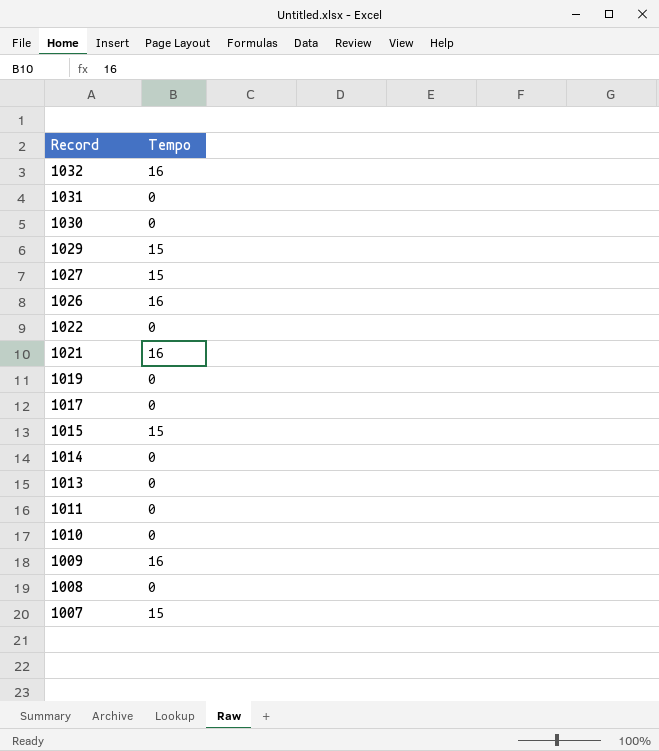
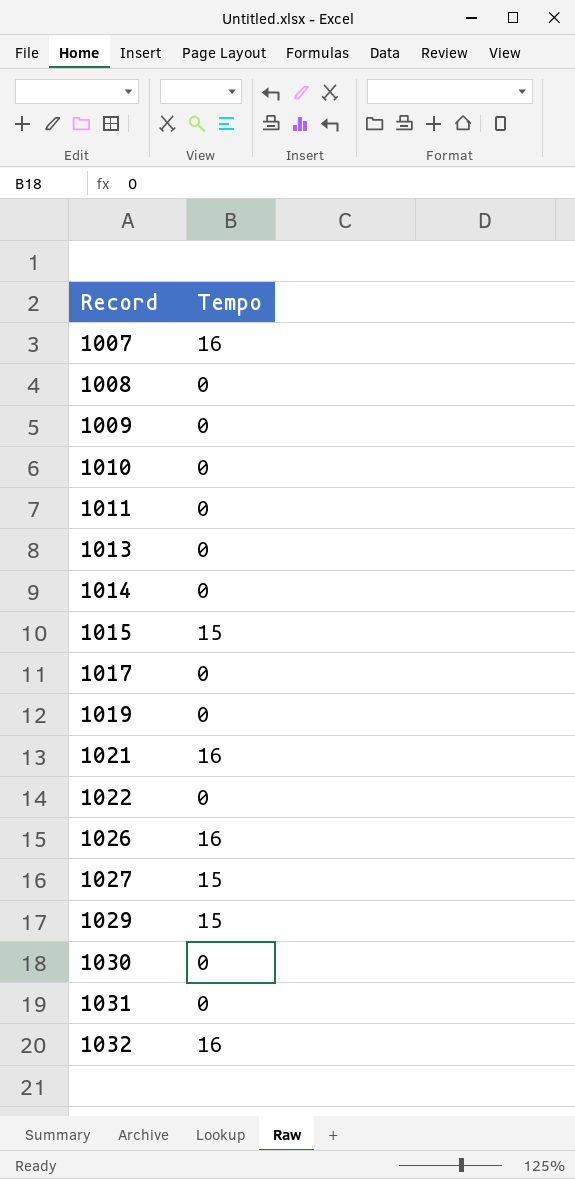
row order: Record descending -> Record ascending
1007 | Tempo: 15 -> 16
1009 | Tempo: 16 -> 0

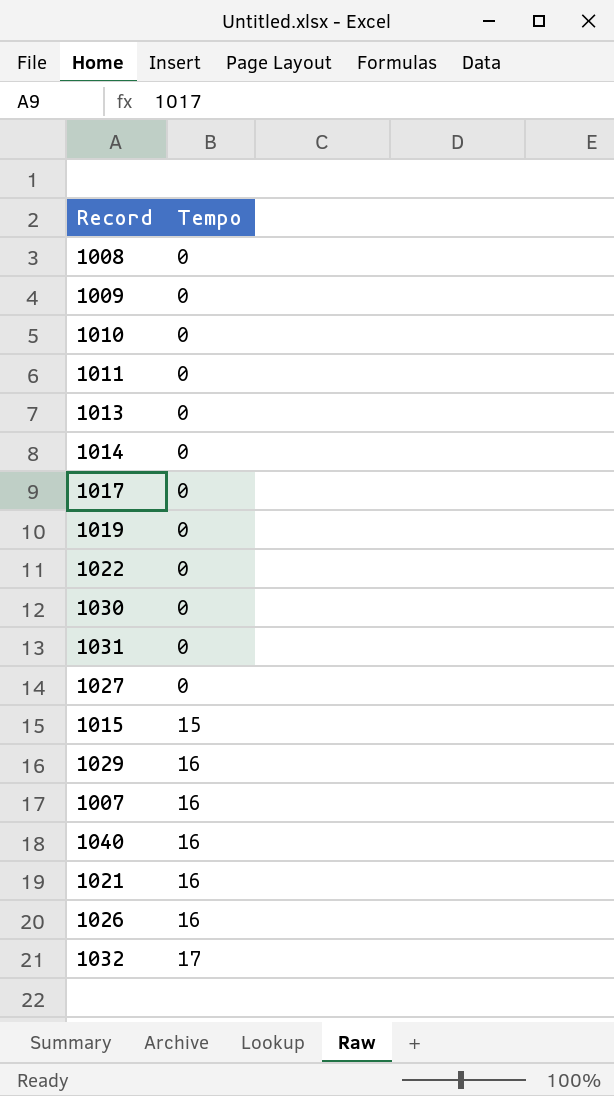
row order: Record ascending -> Tempo ascending
1027 | Tempo: 15 -> 0
1029 | Tempo: 15 -> 16
row 1040: none -> 16
1032 | Tempo: 16 -> 17

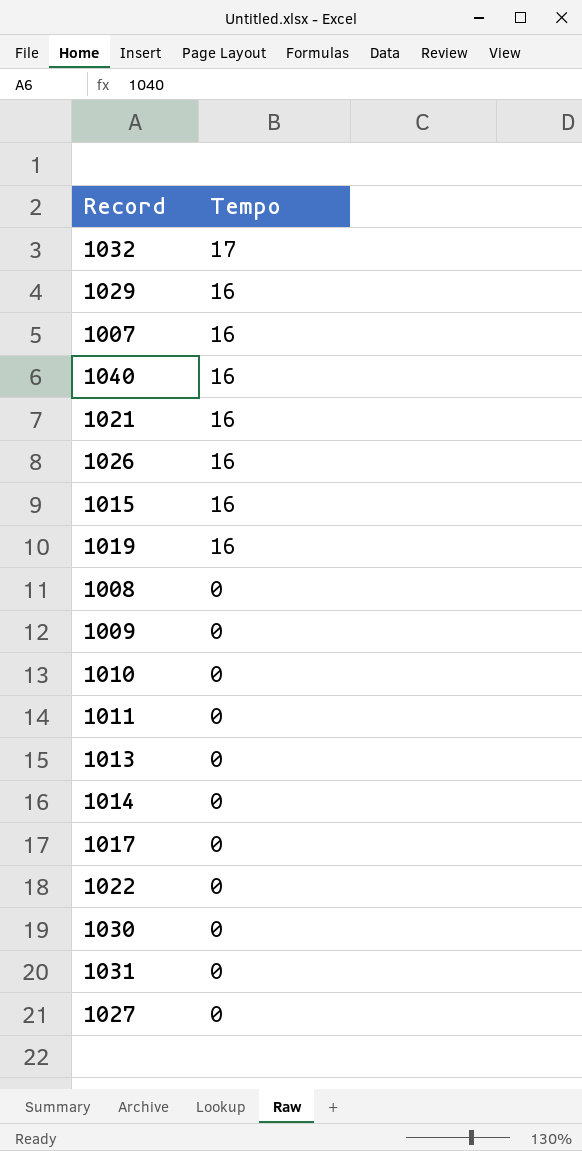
row order: Tempo ascending -> Tempo descending
1015 | Tempo: 15 -> 16
1019 | Tempo: 0 -> 16

